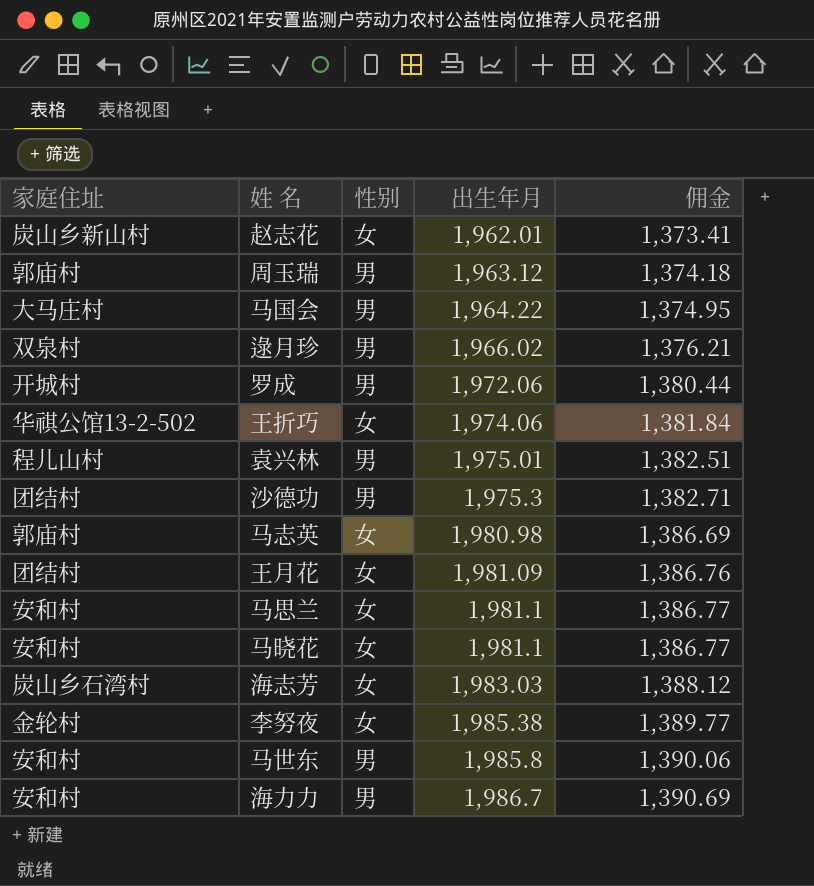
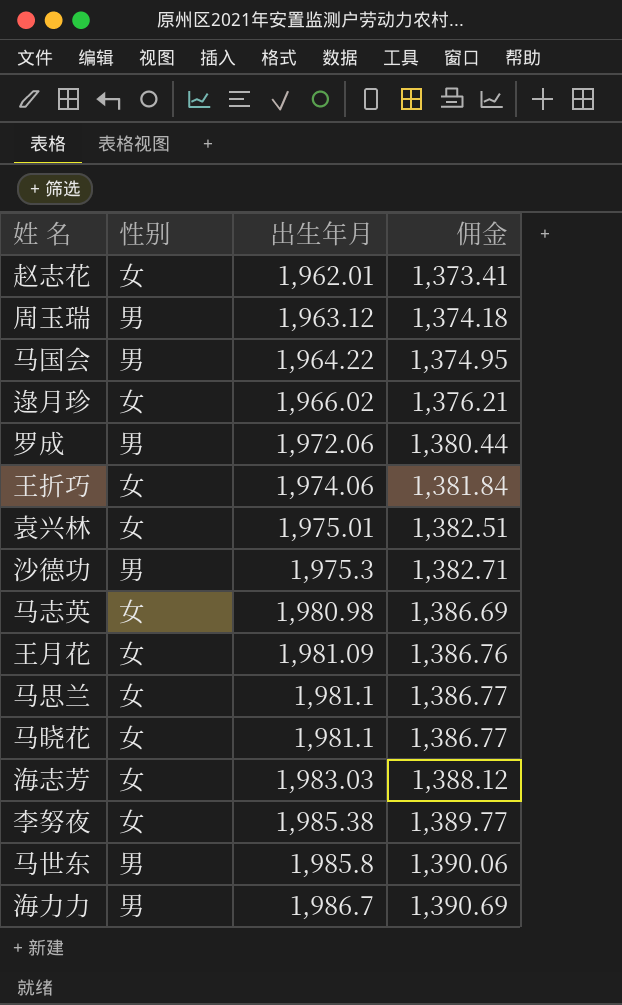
column 家庭住址 | position: 1 -> none
逯月珍 | 性别: 男 -> 女
袁兴林 | 性别: 男 -> 女

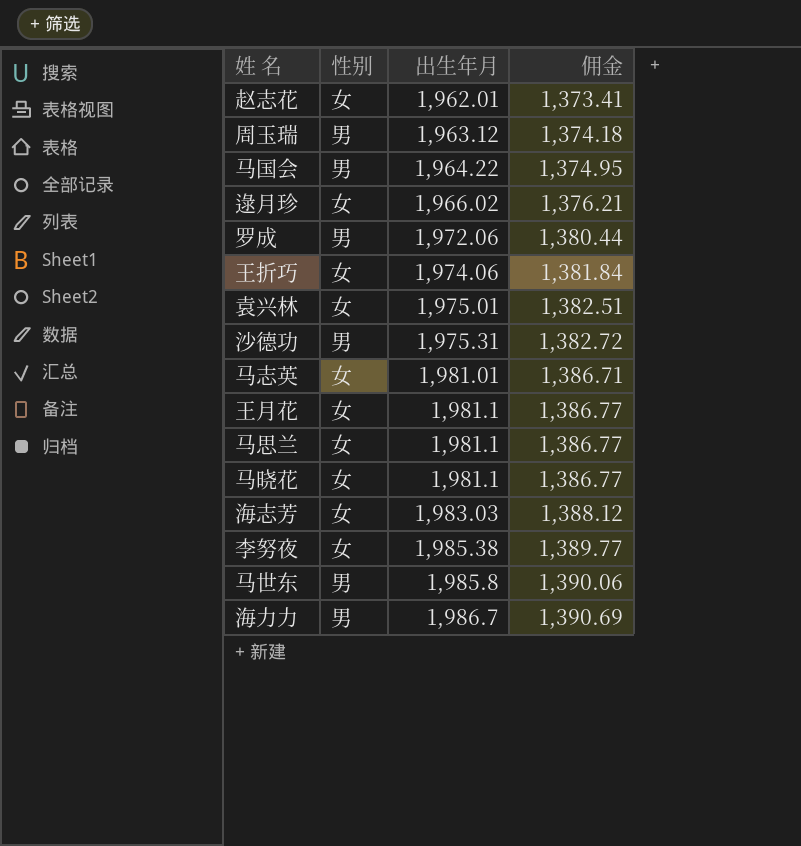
沙德功 | 出生年月: 1,975.3 -> 1,975.31
沙德功 | 佣金: 1,382.71 -> 1,382.72
马志英 | 出生年月: 1,980.98 -> 1,981.01
马志英 | 佣金: 1,386.69 -> 1,386.71
王月花 | 出生年月: 1,981.09 -> 1,981.1
王月花 | 佣金: 1,386.76 -> 1,386.77

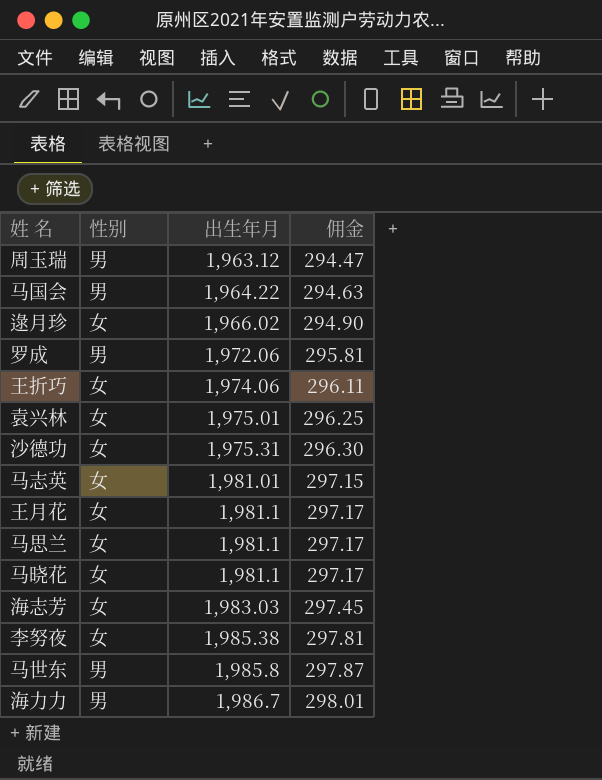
column 佣金 | formula: [出生年月] * 0.7 -> [出生年月] * 0.15
row 赵志花: 女 | 1,962.01 | 1,373.41 -> none
沙德功 | 性别: 男 -> 女

